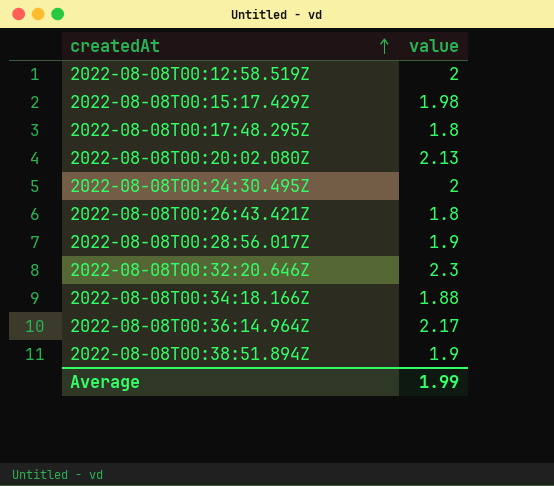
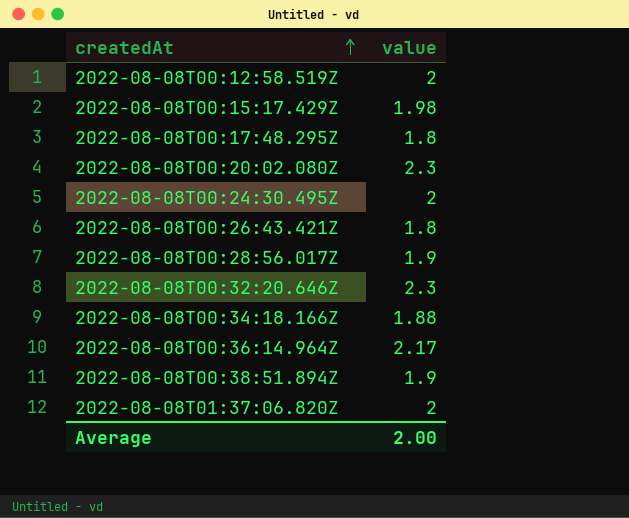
2022-08-08T00:20:02.080Z | value: 2.13 -> 2.3
row 2022-08-08T01:37:06.820Z: none -> 2
Average | value: 1.99 -> 2.00

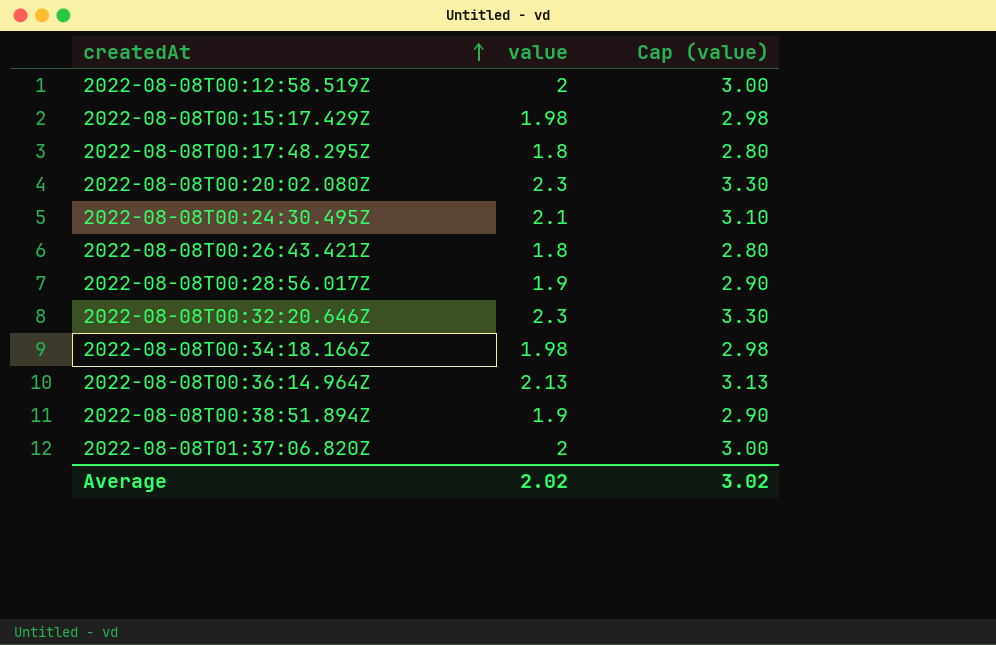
column Cap (value) | formula: none -> [value] + 1
2022-08-08T00:24:30.495Z | value: 2 -> 2.1
2022-08-08T00:34:18.166Z | value: 1.88 -> 1.98
2022-08-08T00:36:14.964Z | value: 2.17 -> 2.13
Average | value: 2.00 -> 2.02

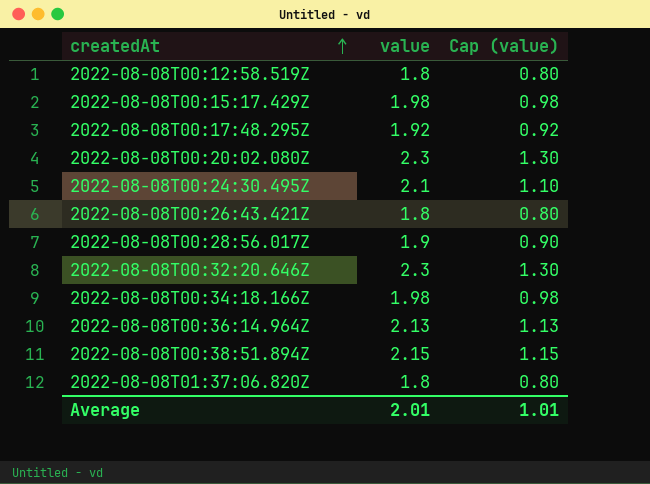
column Cap (value) | formula: [value] + 1 -> [value] - 1
2022-08-08T00:12:58.519Z | value: 2 -> 1.8
2022-08-08T00:17:48.295Z | value: 1.8 -> 1.92
2022-08-08T00:38:51.894Z | value: 1.9 -> 2.15
2022-08-08T01:37:06.820Z | value: 2 -> 1.8
Average | value: 2.02 -> 2.01
Average | Cap (value): 3.02 -> 1.01

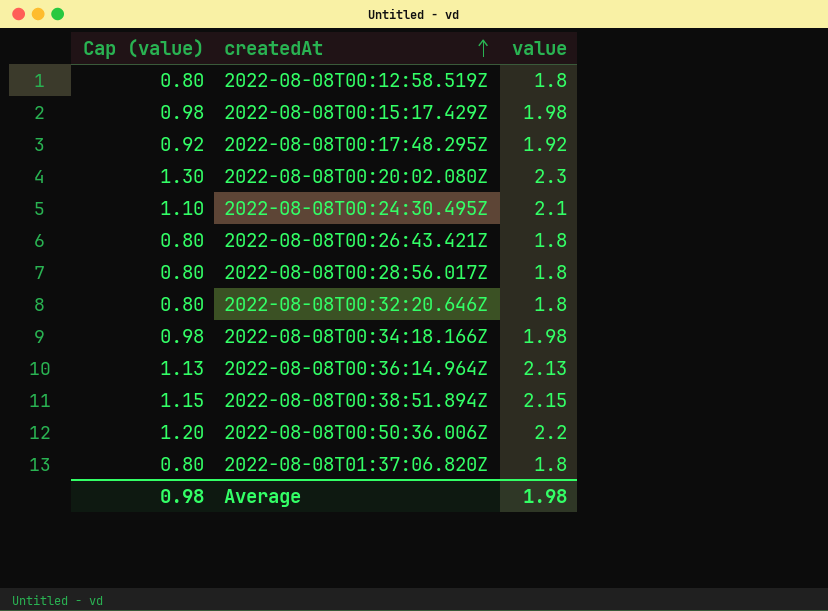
column Cap (value) | position: 3 -> 1
2022-08-08T00:28:56.017Z | Cap (value): 0.90 -> 0.80
2022-08-08T00:28:56.017Z | value: 1.9 -> 1.8
2022-08-08T00:32:20.646Z | Cap (value): 1.30 -> 0.80
2022-08-08T00:32:20.646Z | value: 2.3 -> 1.8
row 2022-08-08T00:50:36.006Z: none -> 1.20 | 2.2
Average | Cap (value): 1.01 -> 0.98
Average | value: 2.01 -> 1.98

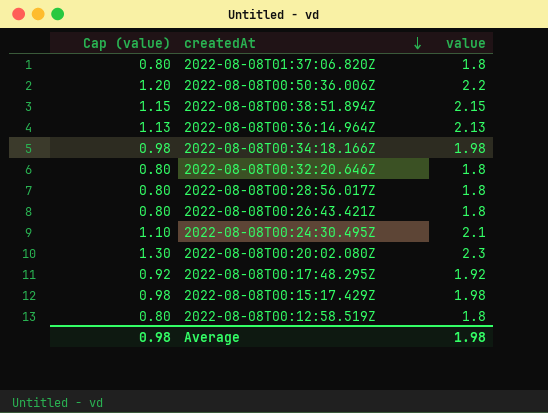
row order: createdAt ascending -> createdAt descending

